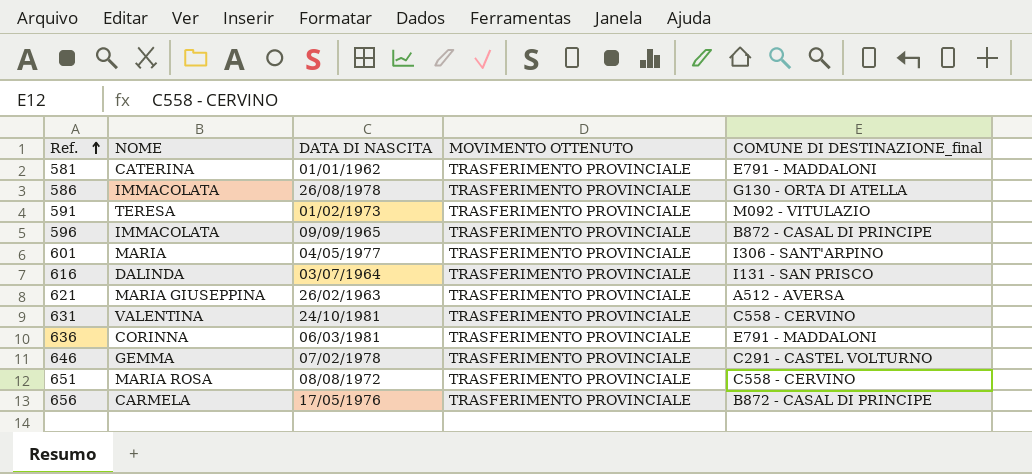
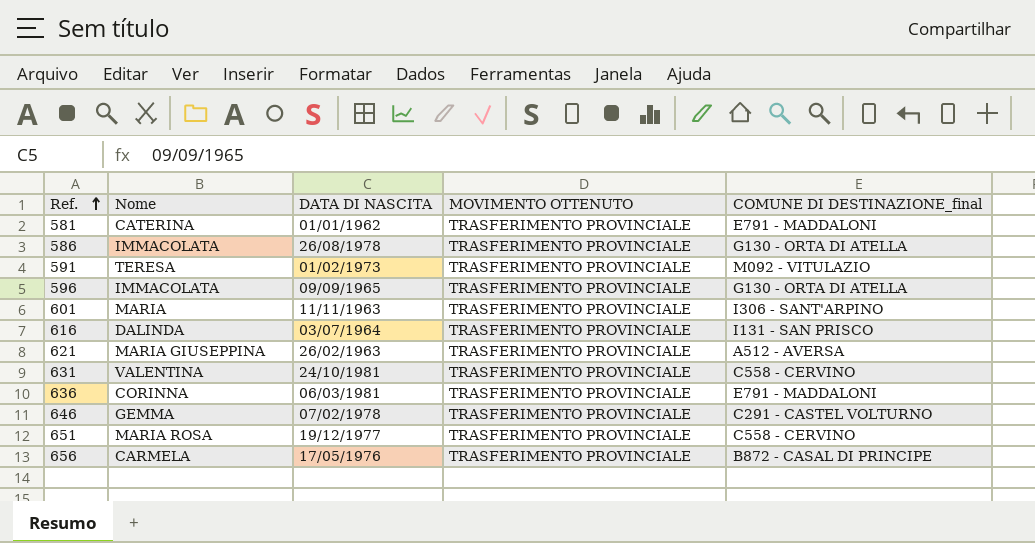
column name: NOME -> Nome
596 | COMUNE DI DESTINAZIONE_final: B872 - CASAL DI PRINCIPE -> G130 - ORTA DI ATELLA
601 | DATA DI NASCITA: 04/05/1977 -> 11/11/1963
651 | DATA DI NASCITA: 08/08/1972 -> 19/12/1977

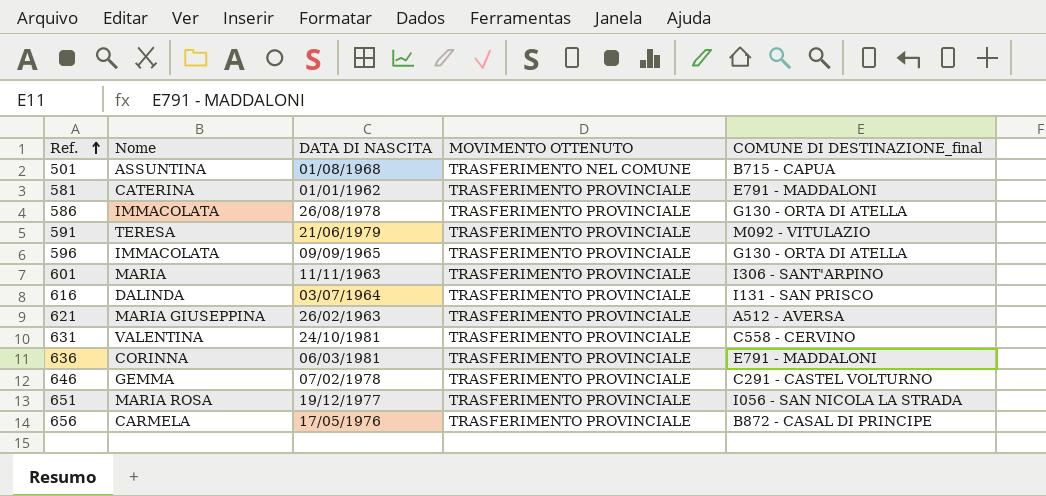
row 501: none -> ASSUNTINA | 01/08/1968 | TRASFERIMENTO NEL COMUNE | B715 - CAPUA
591 | DATA DI NASCITA: 01/02/1973 -> 21/06/1979
651 | COMUNE DI DESTINAZIONE_final: C558 - CERVINO -> I056 - SAN NICOLA LA STRADA

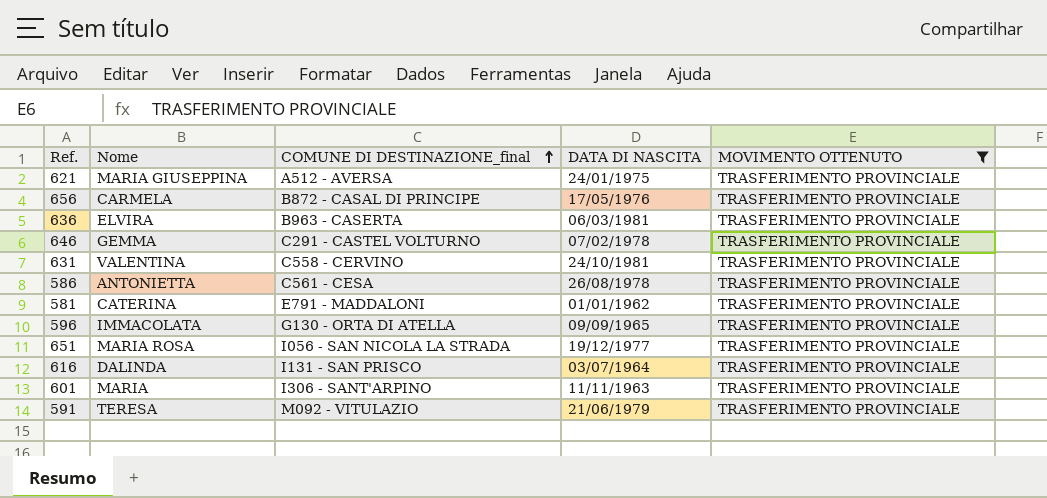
filter: none -> MOVIMENTO OTTENUTO = TRASFERIMENTO PROVINCIALE
row order: Ref. ascending -> COMUNE DI DESTINAZIONE_final ascending
column COMUNE DI DESTINAZIONE_final | position: 5 -> 3
621 | DATA DI NASCITA: 26/02/1963 -> 24/01/1975
636 | Nome: CORINNA -> ELVIRA
636 | COMUNE DI DESTINAZIONE_final: E791 - MADDALONI -> B963 - CASERTA
586 | Nome: IMMACOLATA -> ANTONIETTA
586 | COMUNE DI DESTINAZIONE_final: G130 - ORTA DI ATELLA -> C561 - CESA

